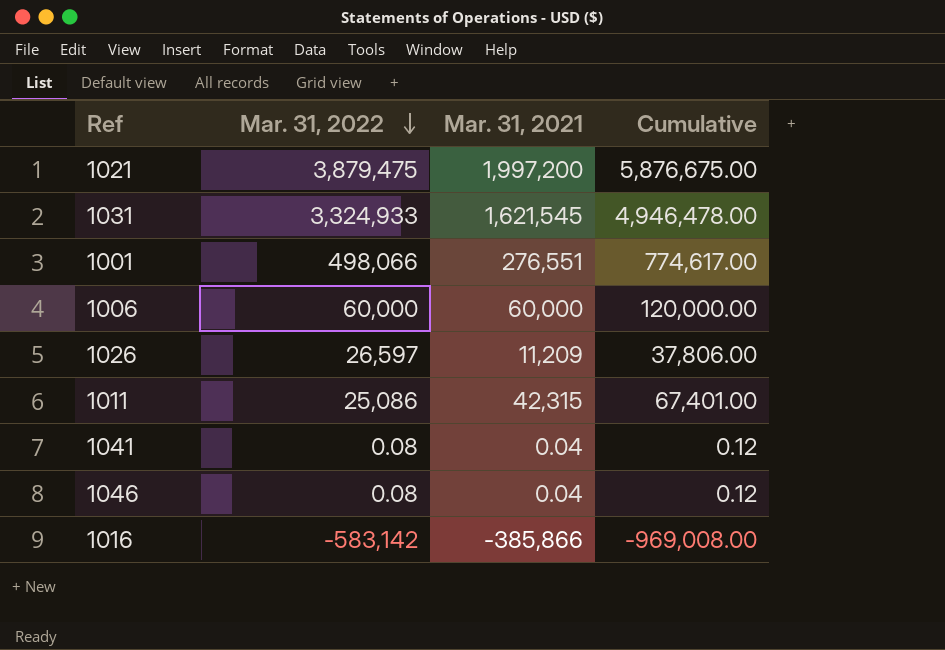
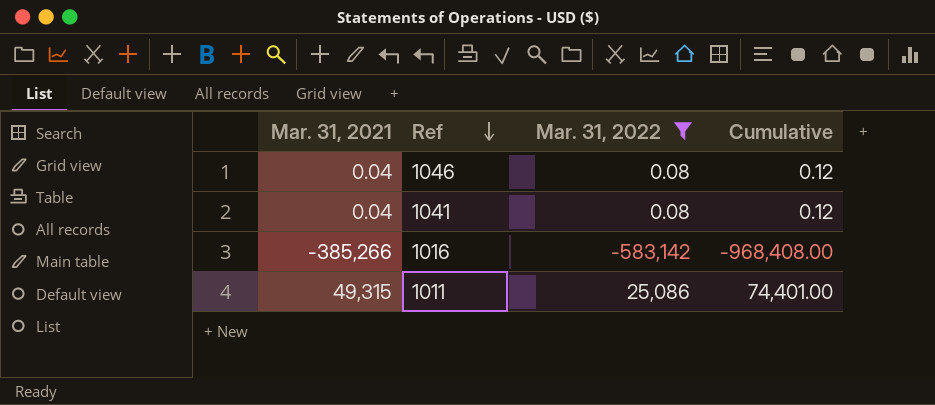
filter: none -> Mar. 31, 2022 <= 25,086
row order: Mar. 31, 2022 descending -> Ref descending
column Mar. 31, 2021 | position: 3 -> 1
1016 | Mar. 31, 2021: -385,866 -> -385,266
1016 | Cumulative: -969,008.00 -> -968,408.00
1011 | Mar. 31, 2021: 42,315 -> 49,315
1011 | Cumulative: 67,401.00 -> 74,401.00

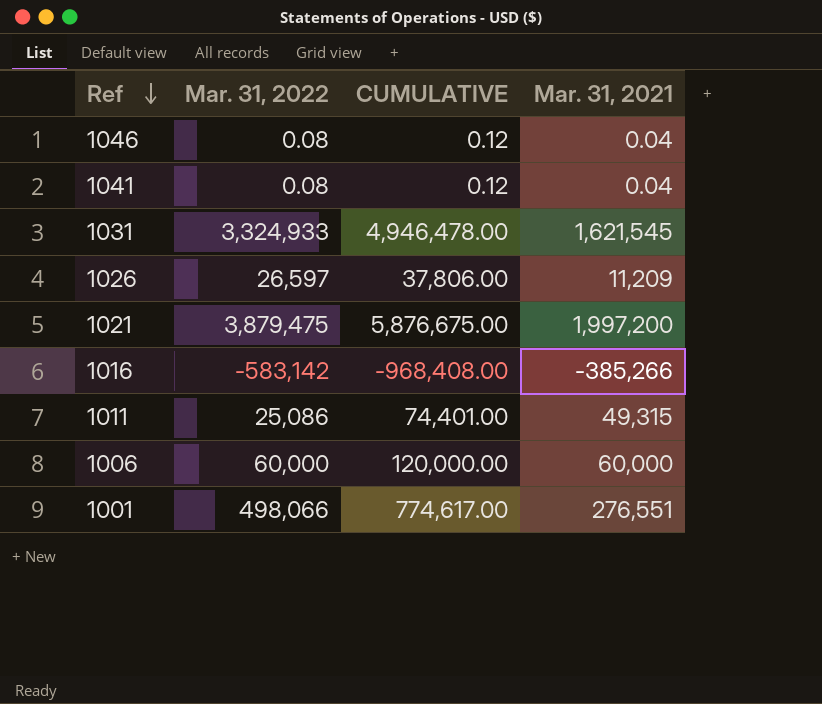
filter: Mar. 31, 2022 <= 25,086 -> none
column name: Cumulative -> CUMULATIVE
column Mar. 31, 2021 | position: 1 -> 4

